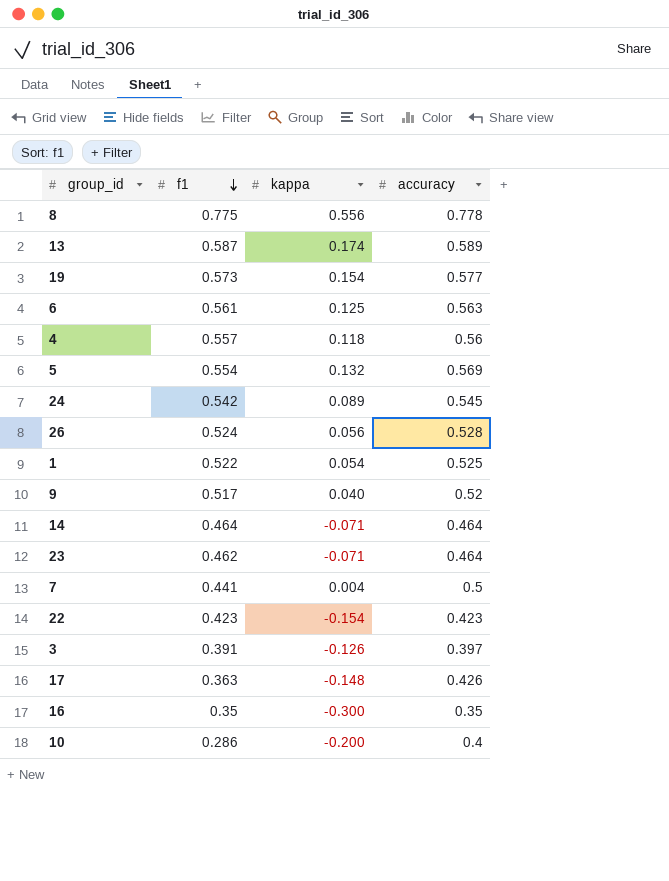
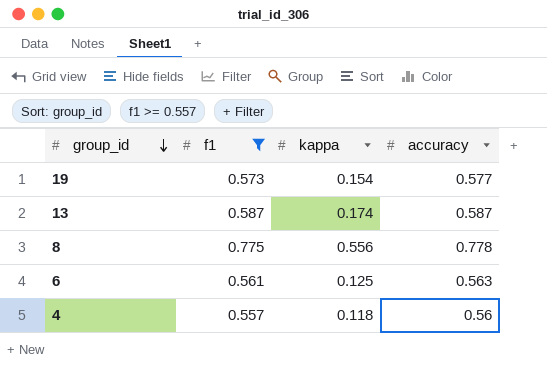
filter: none -> f1 >= 0.557
row order: f1 descending -> group_id descending
13 | accuracy: 0.589 -> 0.587

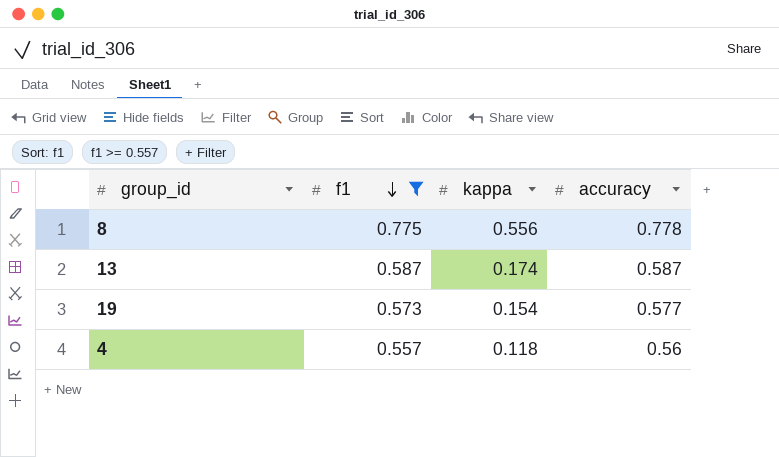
row order: group_id descending -> f1 descending
row 6: 0.561 | 0.125 | 0.563 -> none

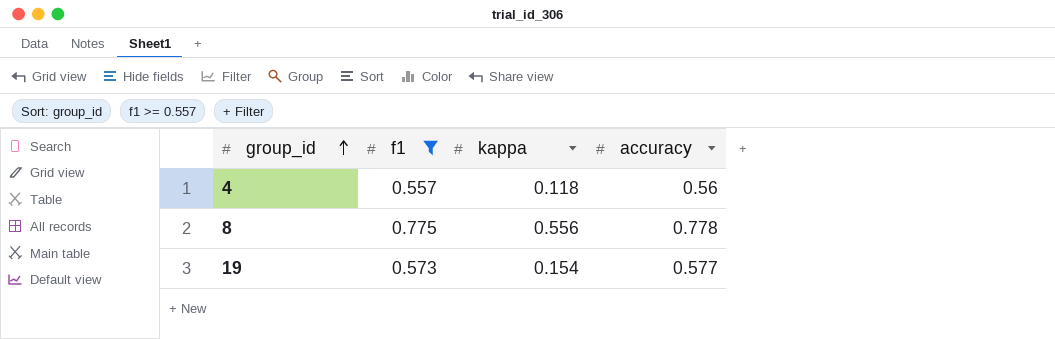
row order: f1 descending -> group_id ascending
row 13: 0.587 | 0.174 | 0.587 -> none

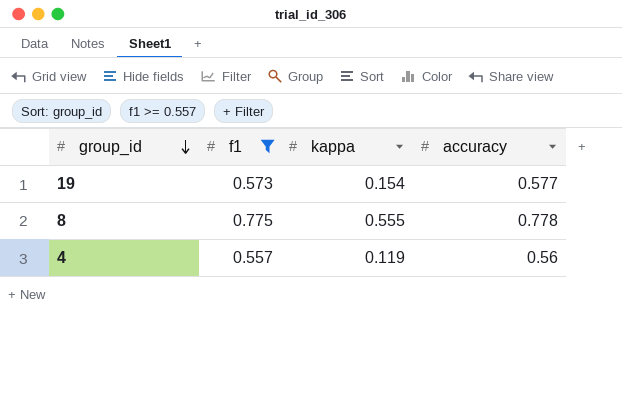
row order: group_id ascending -> group_id descending
8 | kappa: 0.556 -> 0.555
4 | kappa: 0.118 -> 0.119

